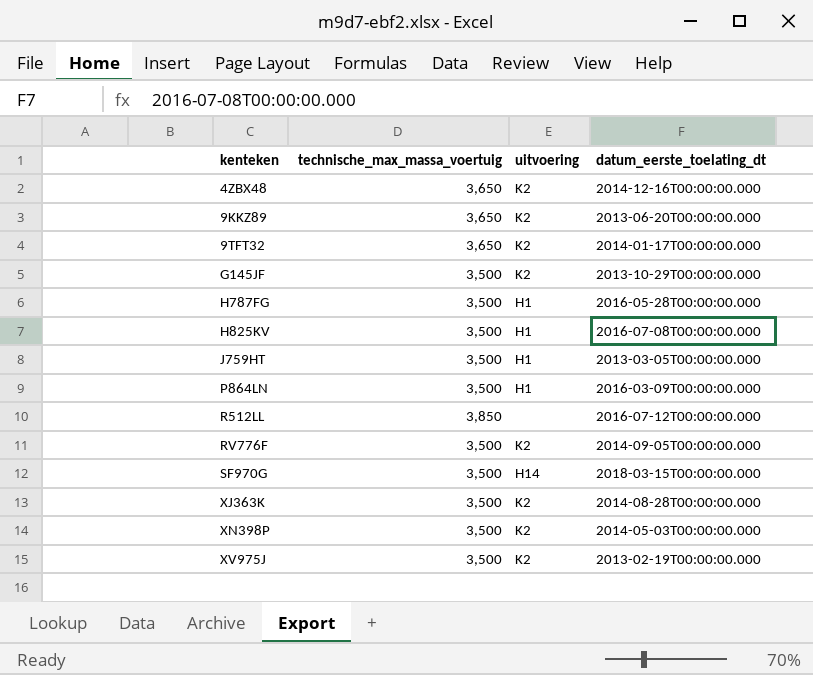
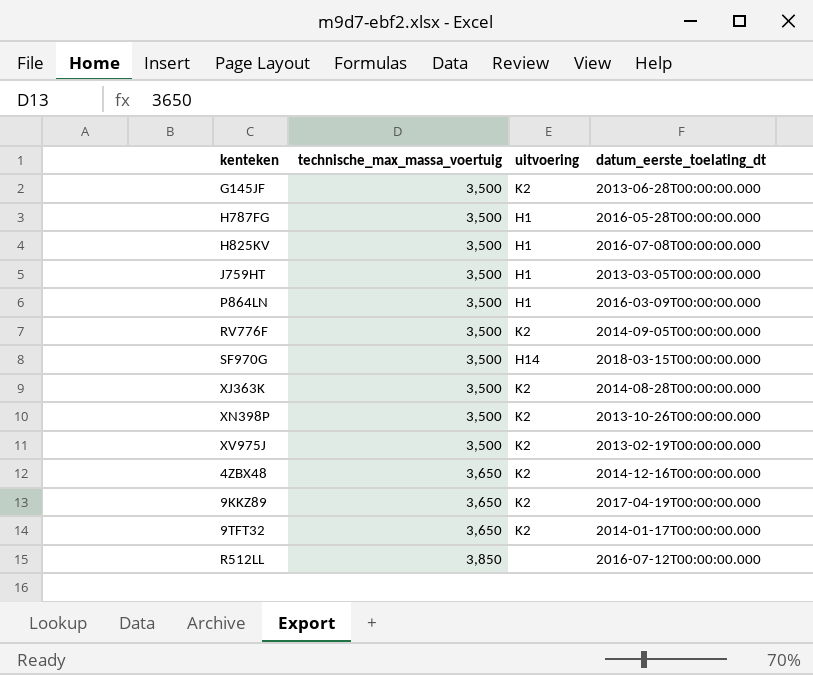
row order: kenteken ascending -> technische_max_massa_voertuig ascending
G145JF | datum_eerste_toelating_dt: 2013-10-29T00:00:00.000 -> 2013-06-28T00:00:00.000
XN398P | datum_eerste_toelating_dt: 2014-05-03T00:00:00.000 -> 2013-10-26T00:00:00.000
9KKZ89 | datum_eerste_toelating_dt: 2013-06-20T00:00:00.000 -> 2017-04-19T00:00:00.000

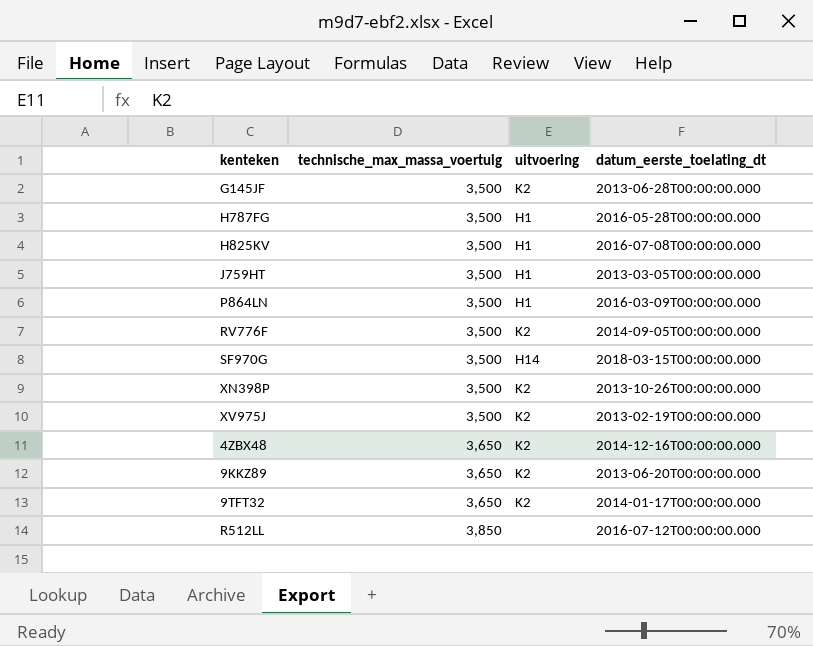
row XJ363K: 3,500 | K2 | 2014-08-28T00:00:00.000 -> none
9KKZ89 | datum_eerste_toelating_dt: 2017-04-19T00:00:00.000 -> 2013-06-20T00:00:00.000

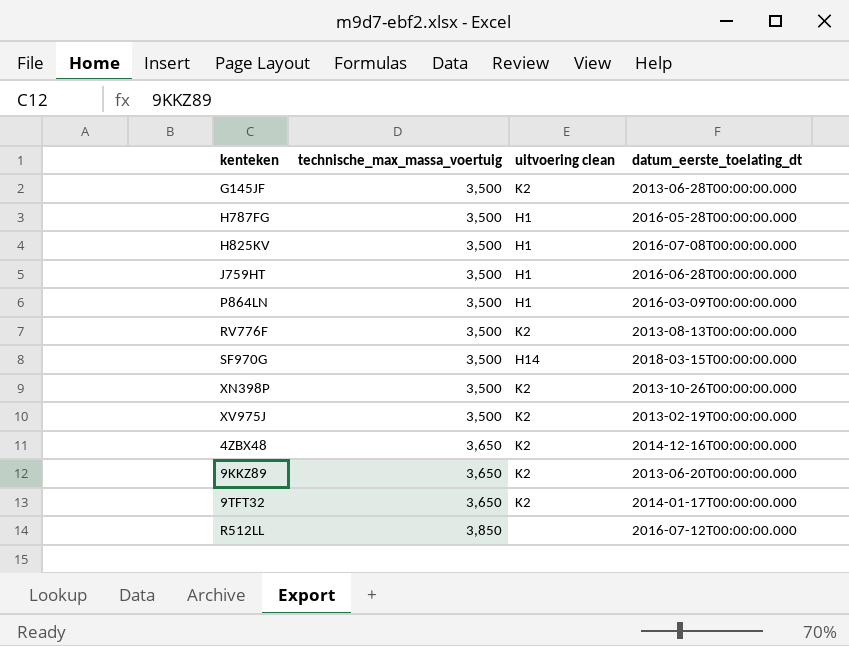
column name: uitvoering -> uitvoering clean
J759HT | datum_eerste_toelating_dt: 2013-03-05T00:00:00.000 -> 2016-06-28T00:00:00.000
RV776F | datum_eerste_toelating_dt: 2014-09-05T00:00:00.000 -> 2013-08-13T00:00:00.000

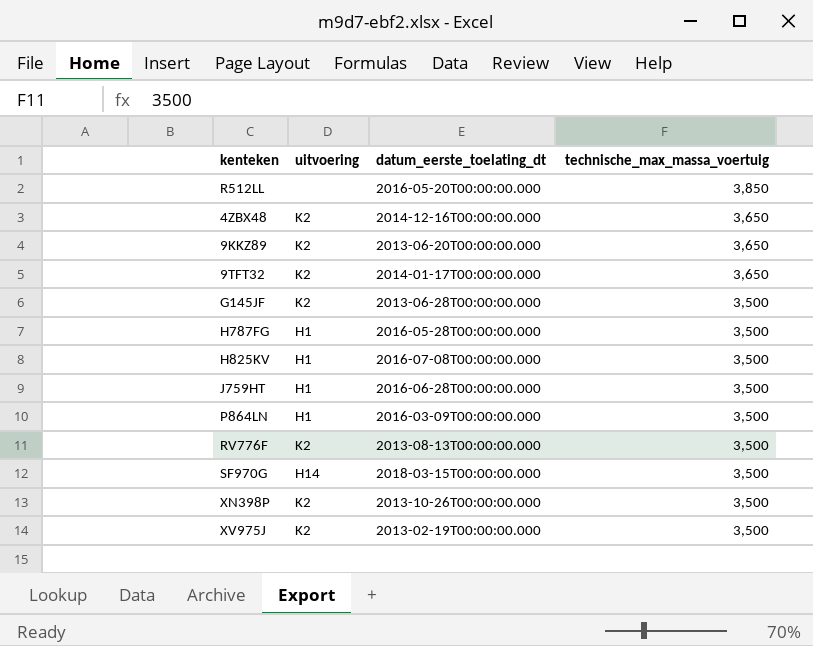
row order: technische_max_massa_voertuig ascending -> technische_max_massa_voertuig descending
column name: uitvoering clean -> uitvoering
column technische_max_massa_voertuig | position: 2 -> 4
R512LL | datum_eerste_toelating_dt: 2016-07-12T00:00:00.000 -> 2016-05-20T00:00:00.000

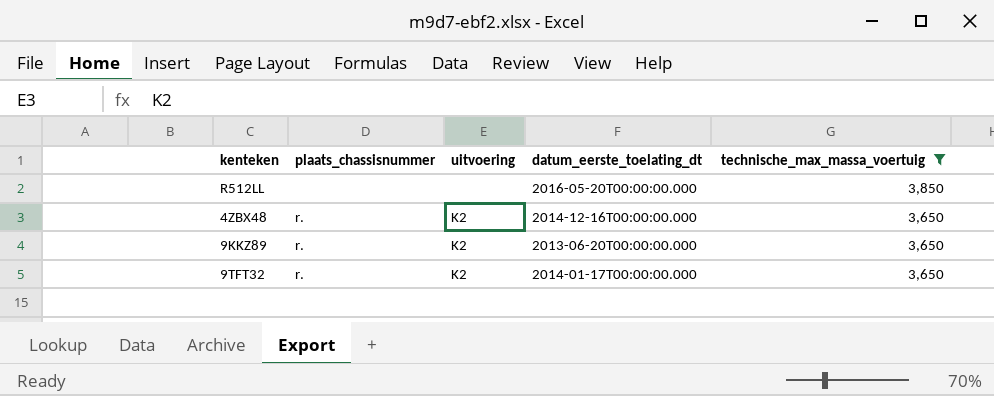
filter: none -> technische_max_massa_voertuig != 3,500
column plaats_chassisnummer | position: none -> 2

